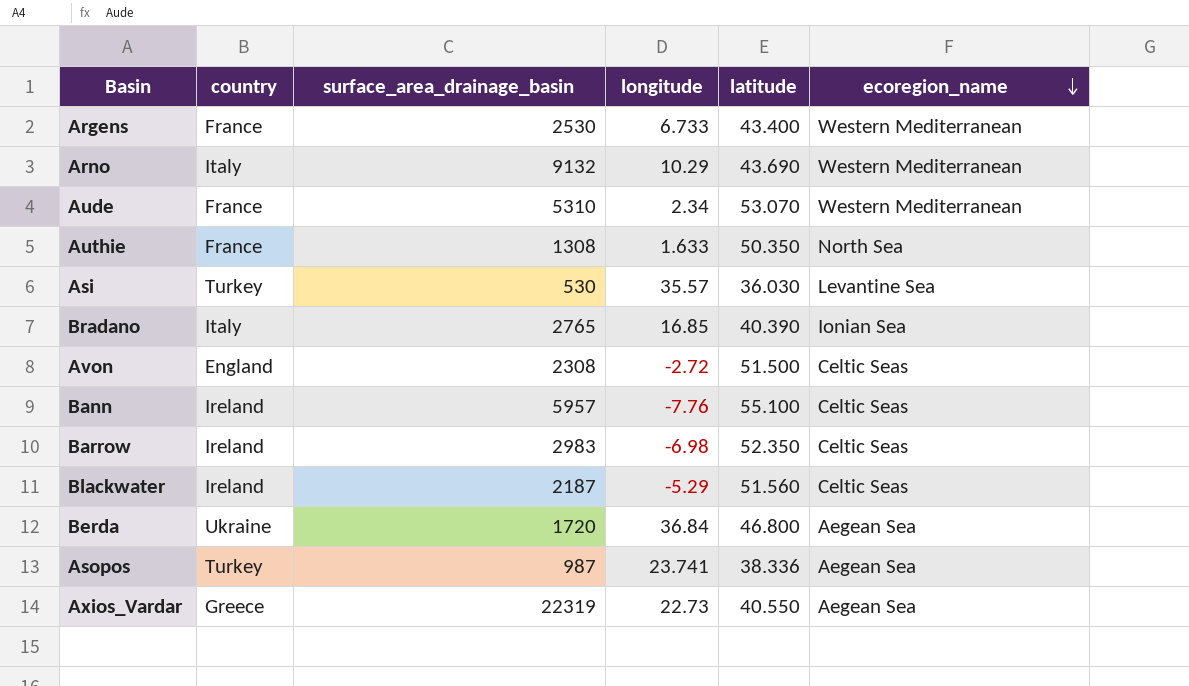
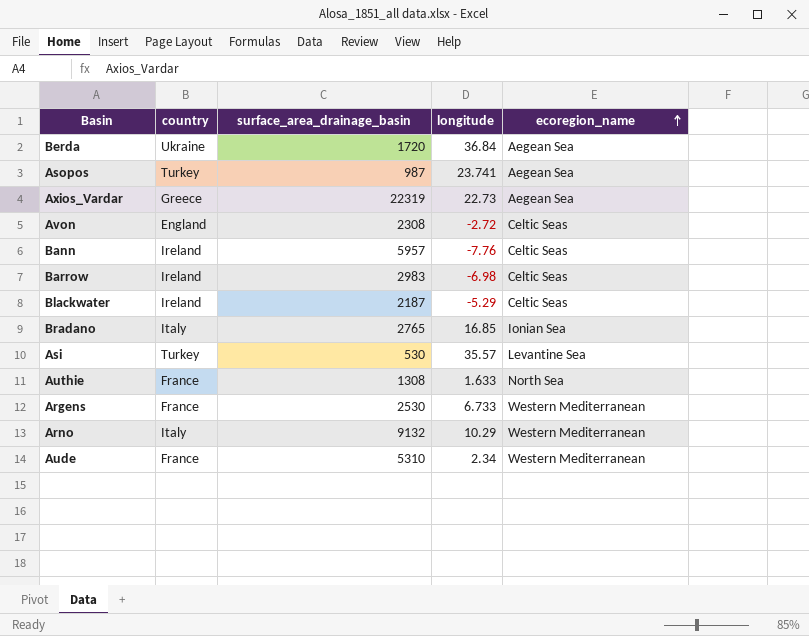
row order: ecoregion_name descending -> ecoregion_name ascending
column latitude | position: 5 -> none

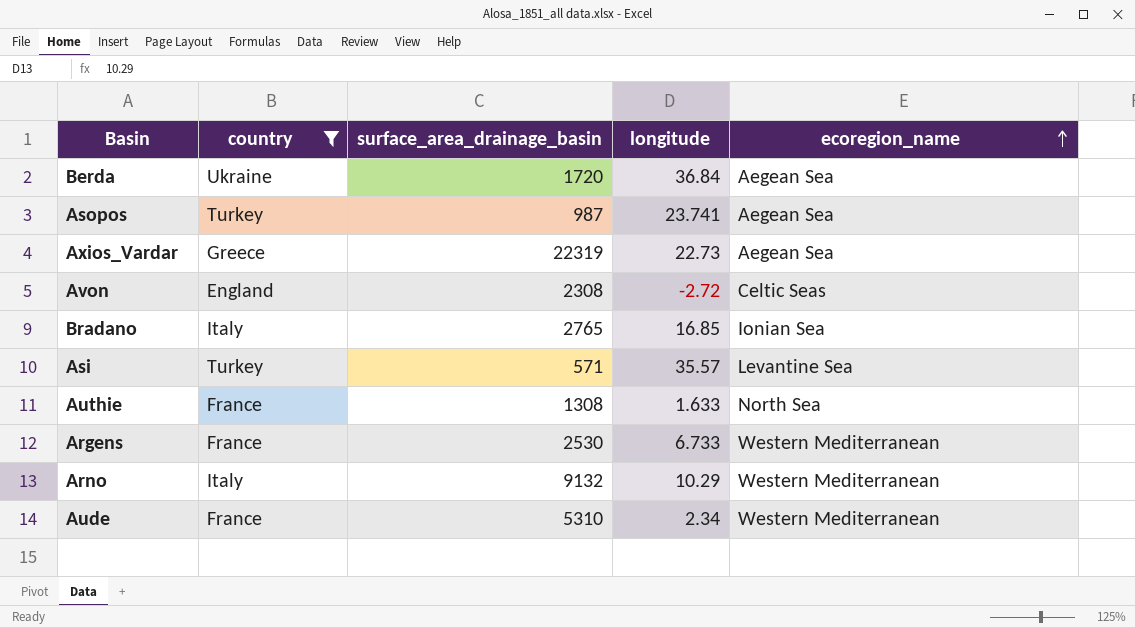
filter: none -> country != Ireland
Asi | surface_area_drainage_basin: 530 -> 571

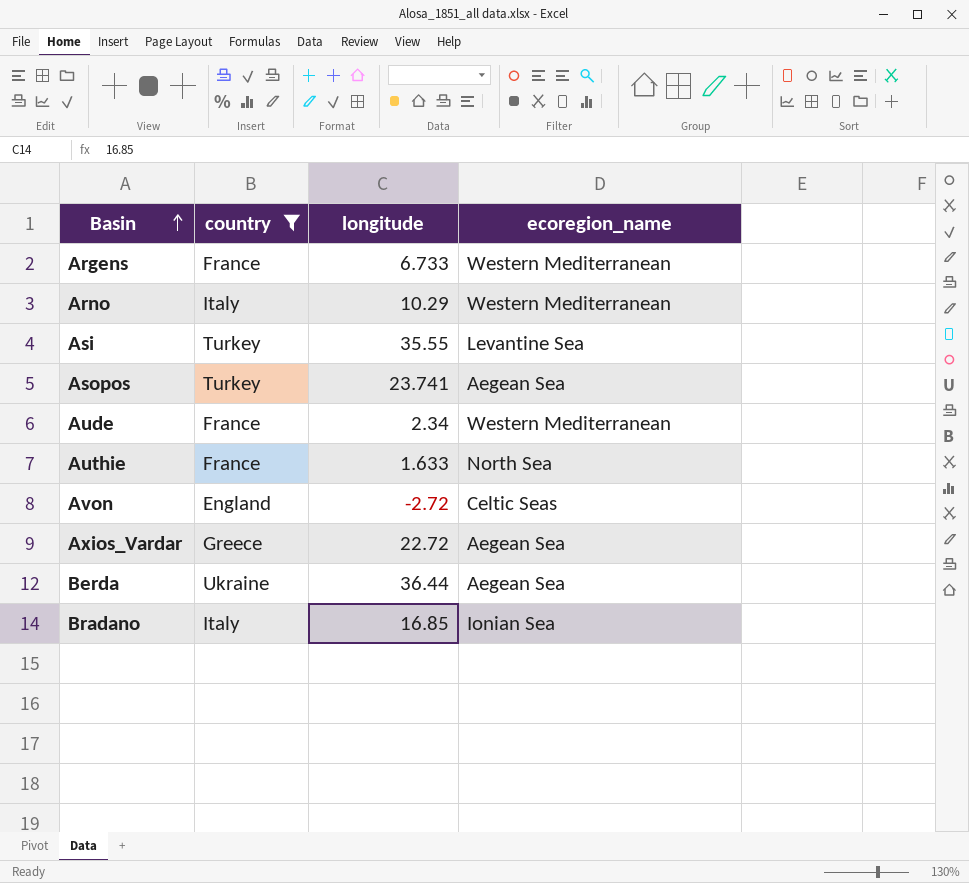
row order: ecoregion_name ascending -> Basin ascending
column surface_area_drainage_basin | position: 3 -> none
Asi | longitude: 35.57 -> 35.55
Axios_Vardar | longitude: 22.73 -> 22.72
Berda | longitude: 36.84 -> 36.44

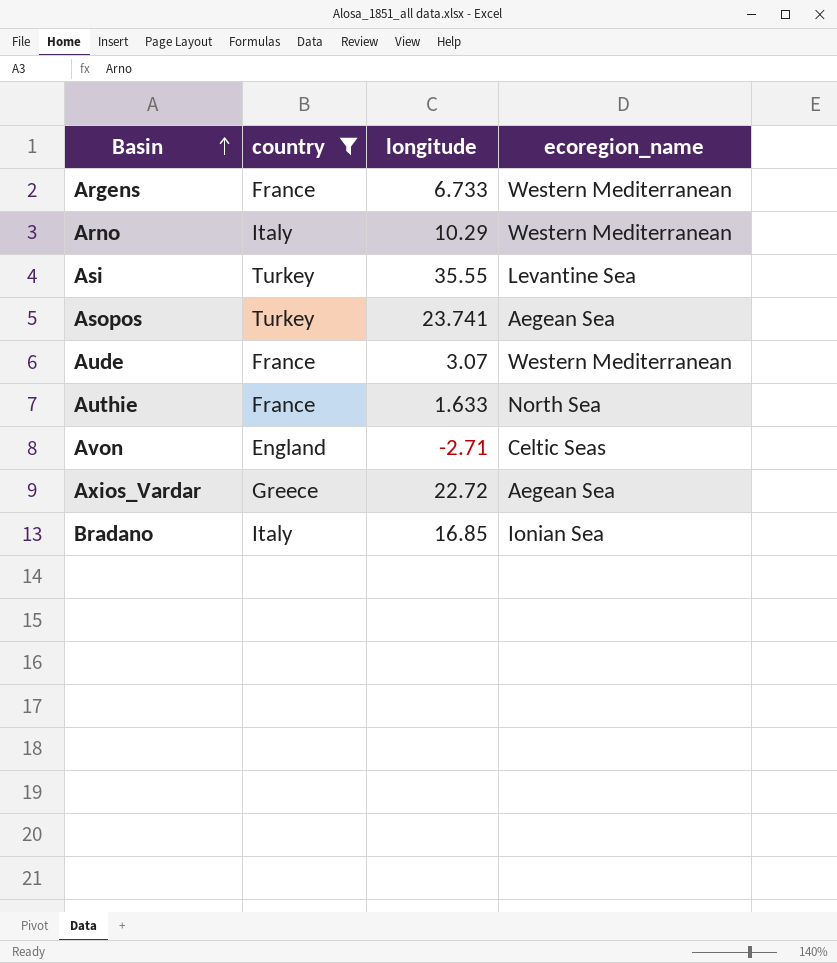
row Berda: Ukraine | 36.44 | Aegean Sea -> none
Aude | longitude: 2.34 -> 3.07
Avon | longitude: -2.72 -> -2.71

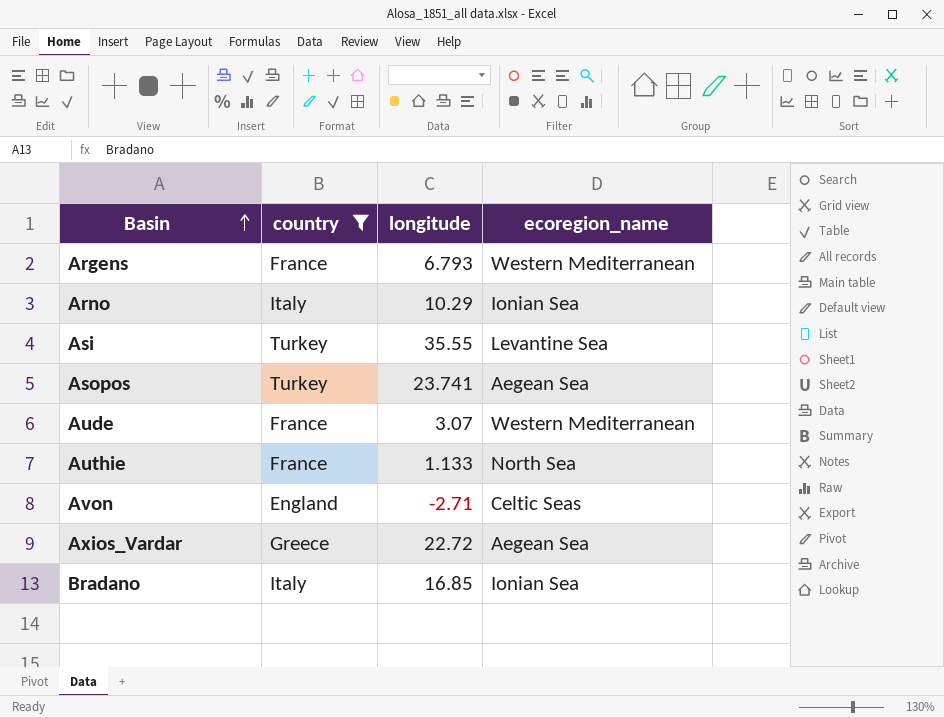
Argens | longitude: 6.733 -> 6.793
Arno | ecoregion_name: Western Mediterranean -> Ionian Sea
Authie | longitude: 1.633 -> 1.133

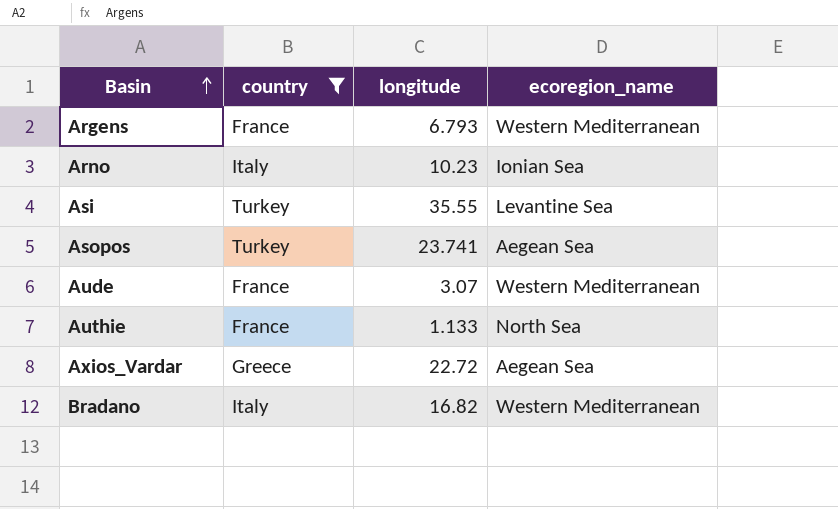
row Avon: England | -2.71 | Celtic Seas -> none
Arno | longitude: 10.29 -> 10.23
Bradano | longitude: 16.85 -> 16.82
Bradano | ecoregion_name: Ionian Sea -> Western Mediterranean

